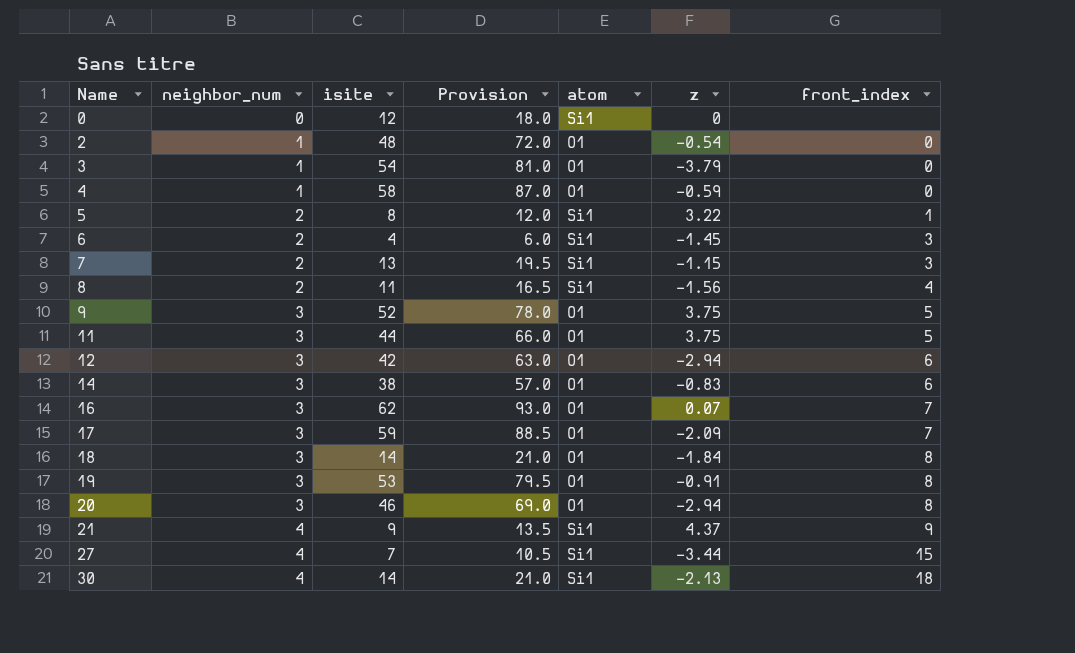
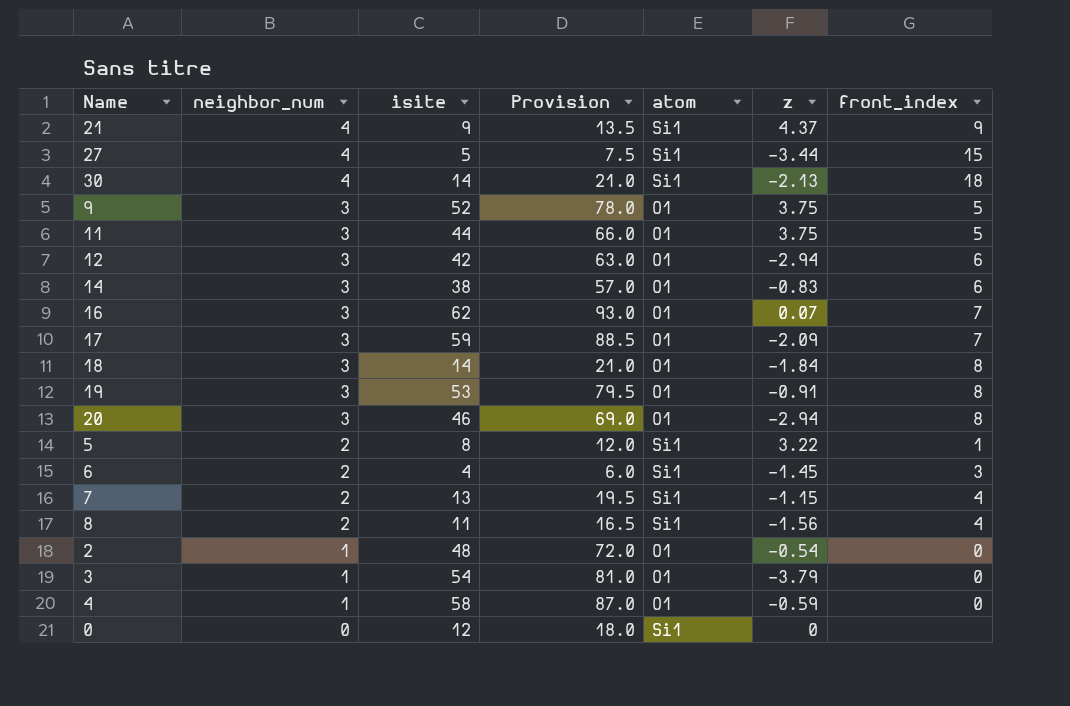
row order: Name ascending -> neighbor_num descending
27 | isite: 7 -> 5
27 | Provision: 10.5 -> 7.5
7 | front_index: 3 -> 4

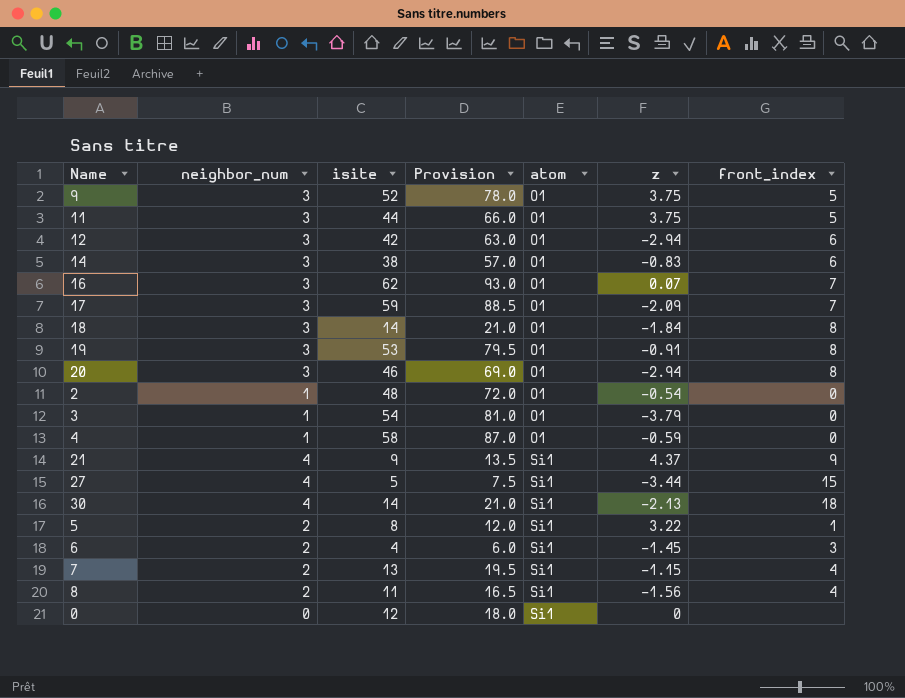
row order: neighbor_num descending -> atom ascending

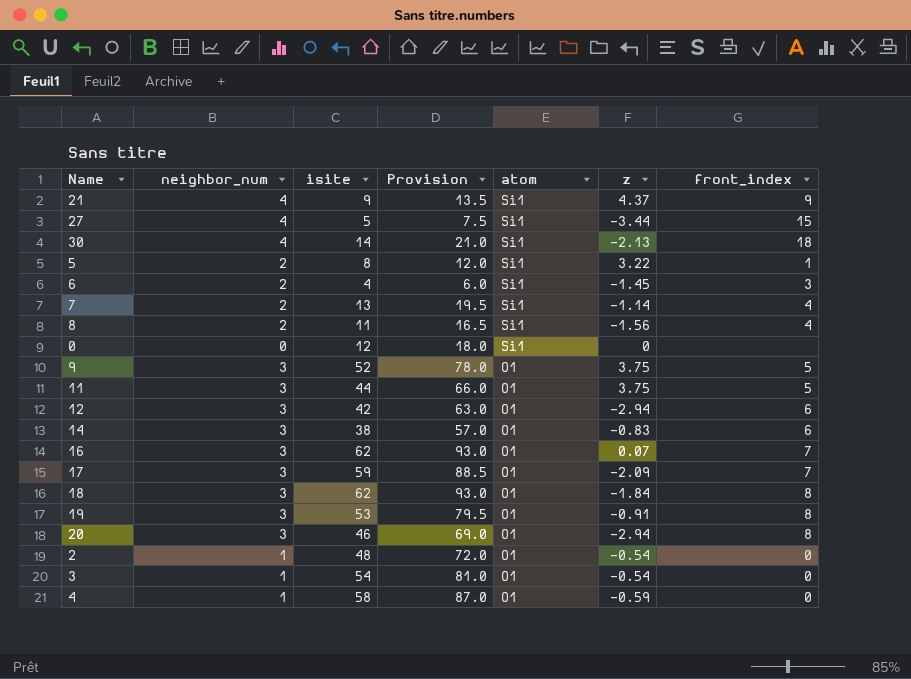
row order: atom ascending -> atom descending
7 | z: -1.15 -> -1.14
18 | isite: 14 -> 62
18 | Provision: 21.0 -> 93.0
3 | z: -3.79 -> -0.54

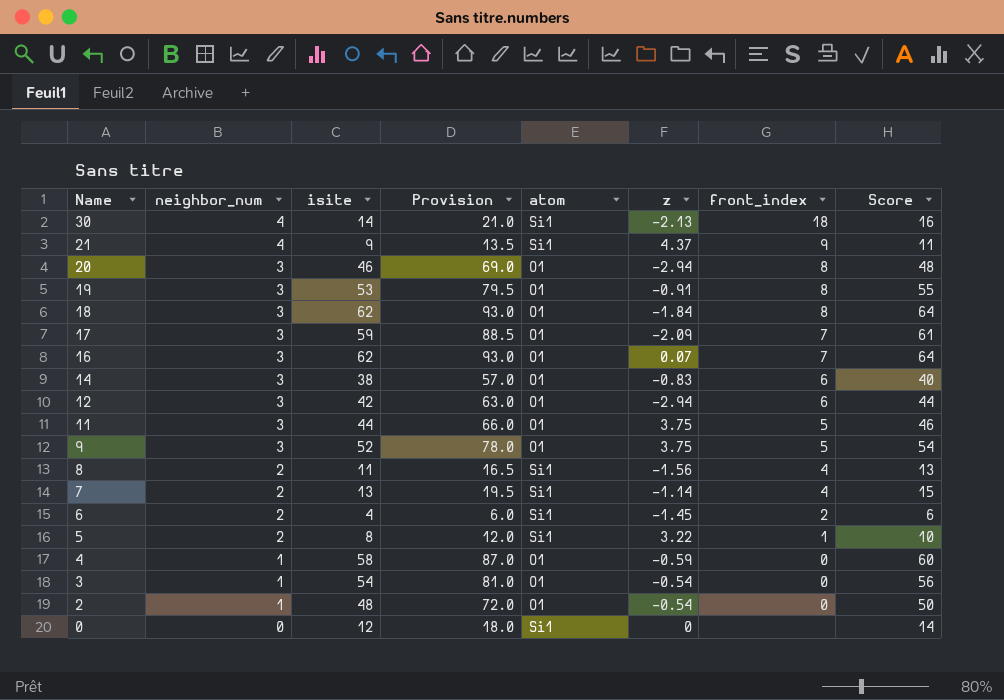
row order: atom descending -> Name descending
column Score | formula: none -> [isite] + 2
row 27: 4 | 5 | 7.5 | Si1 | -3.44 | 15 -> none
6 | front_index: 3 -> 2

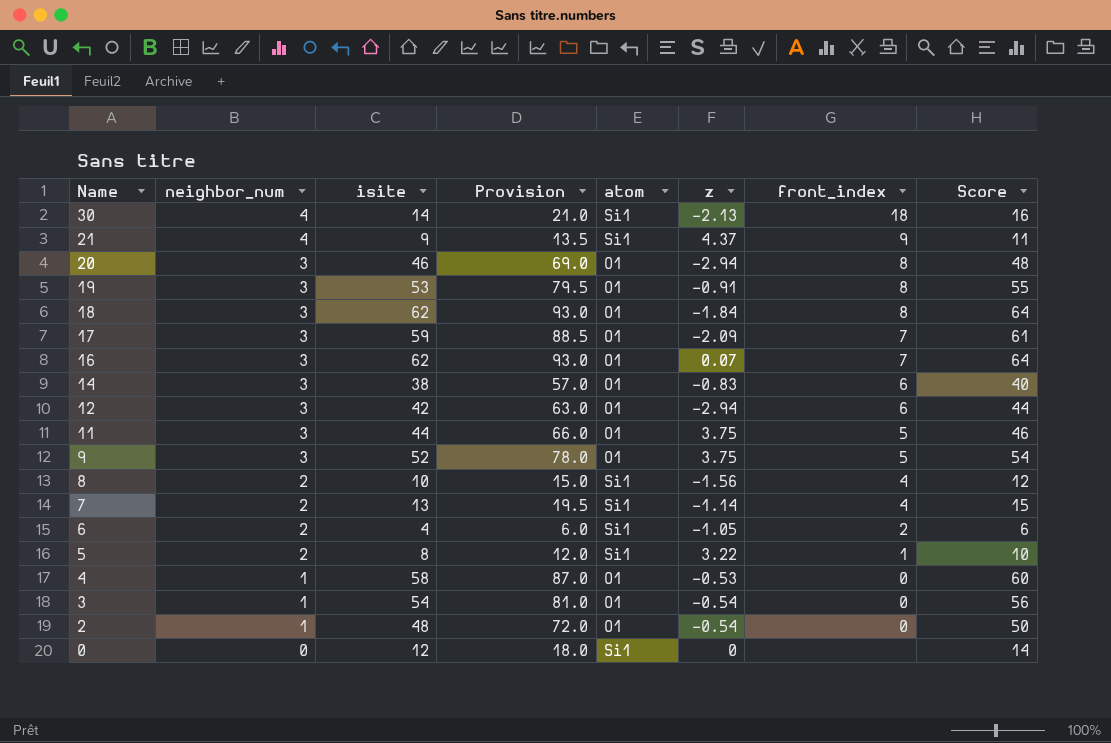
8 | isite: 11 -> 10
8 | Provision: 16.5 -> 15.0
8 | Score: 13 -> 12
6 | z: -1.45 -> -1.05
4 | z: -0.59 -> -0.53

